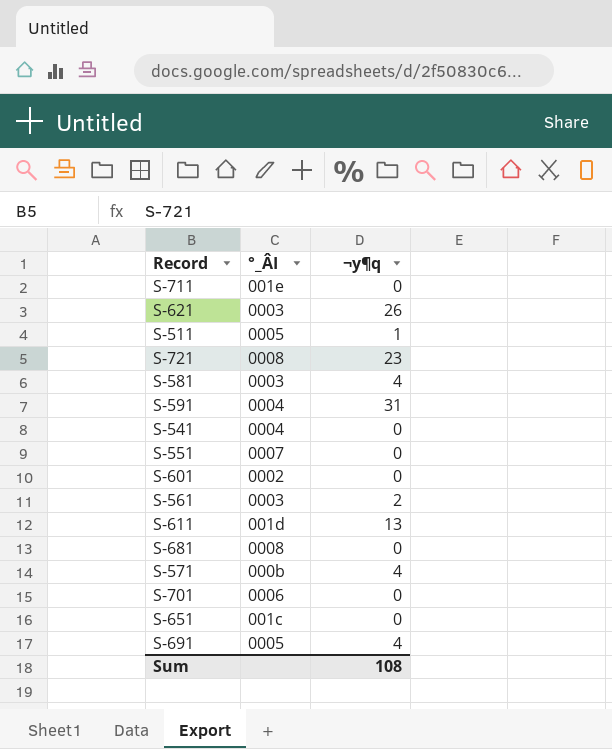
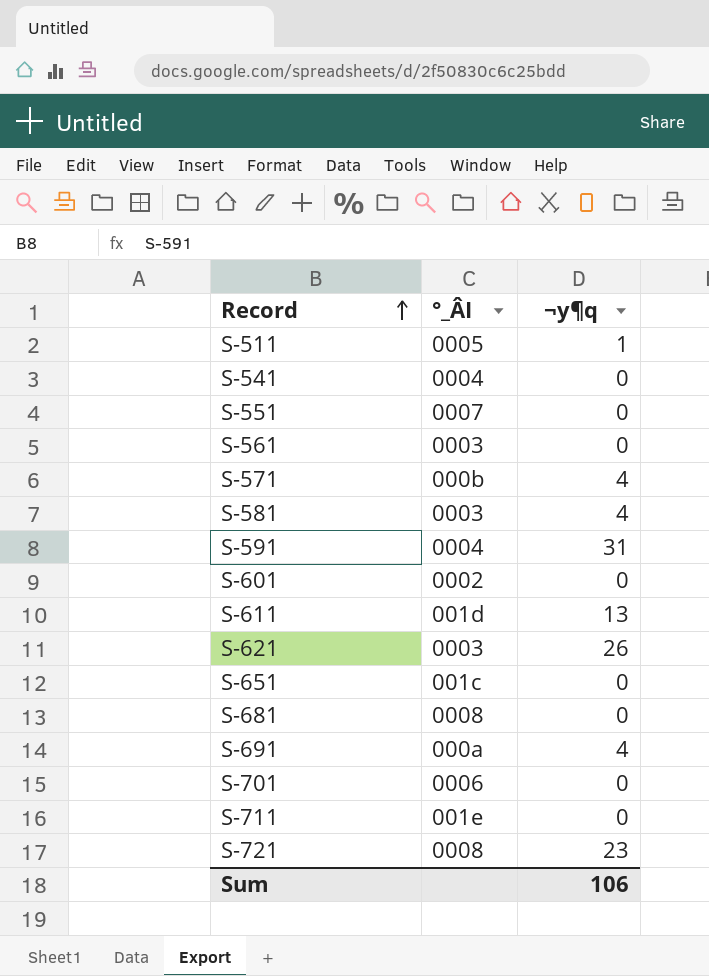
row order: none -> Record ascending
S-561 | ¬y¶q: 2 -> 0
S-691 | °_ÂI: 0005 -> 000a
Sum | ¬y¶q: 108 -> 106

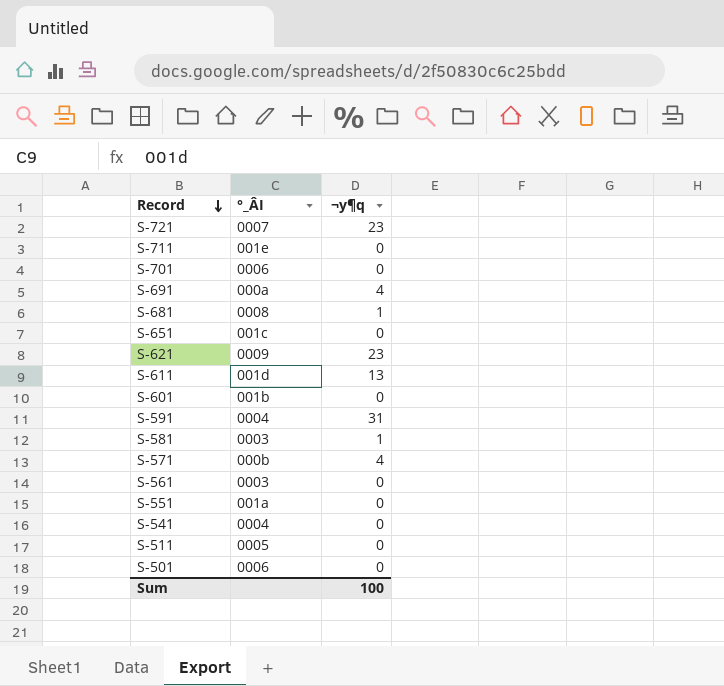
row order: Record ascending -> Record descending
S-721 | °_ÂI: 0008 -> 0007
S-681 | ¬y¶q: 0 -> 1
S-621 | °_ÂI: 0003 -> 0009
S-621 | ¬y¶q: 26 -> 23
S-601 | °_ÂI: 0002 -> 001b
S-581 | ¬y¶q: 4 -> 1
S-551 | °_ÂI: 0007 -> 001a
S-511 | ¬y¶q: 1 -> 0
row S-501: none -> 0006 | 0
Sum | ¬y¶q: 106 -> 100

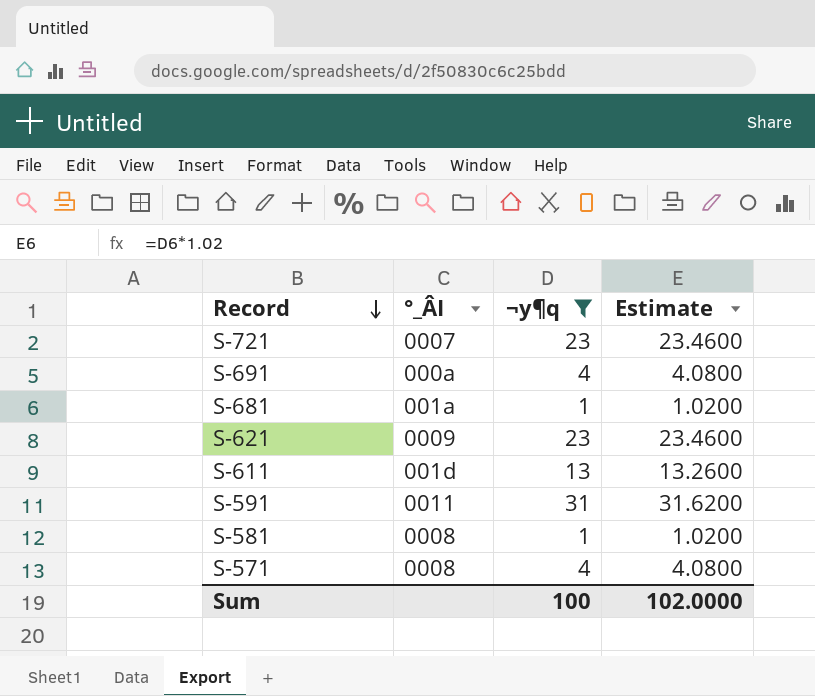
filter: none -> ¬y¶q != 0
column Estimate | formula: none -> [¬y¶q] * 1.02
S-681 | °_ÂI: 0008 -> 001a
S-591 | °_ÂI: 0004 -> 0011
S-581 | °_ÂI: 0003 -> 0008
S-571 | °_ÂI: 000b -> 0008

